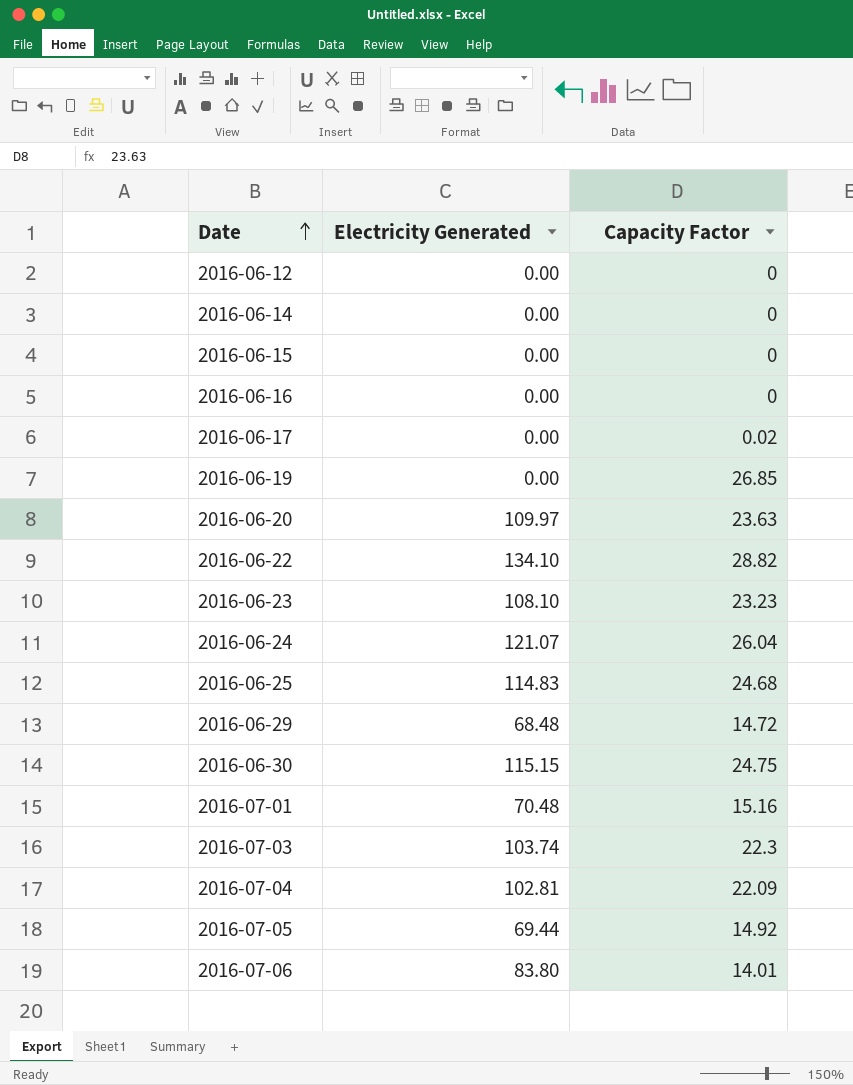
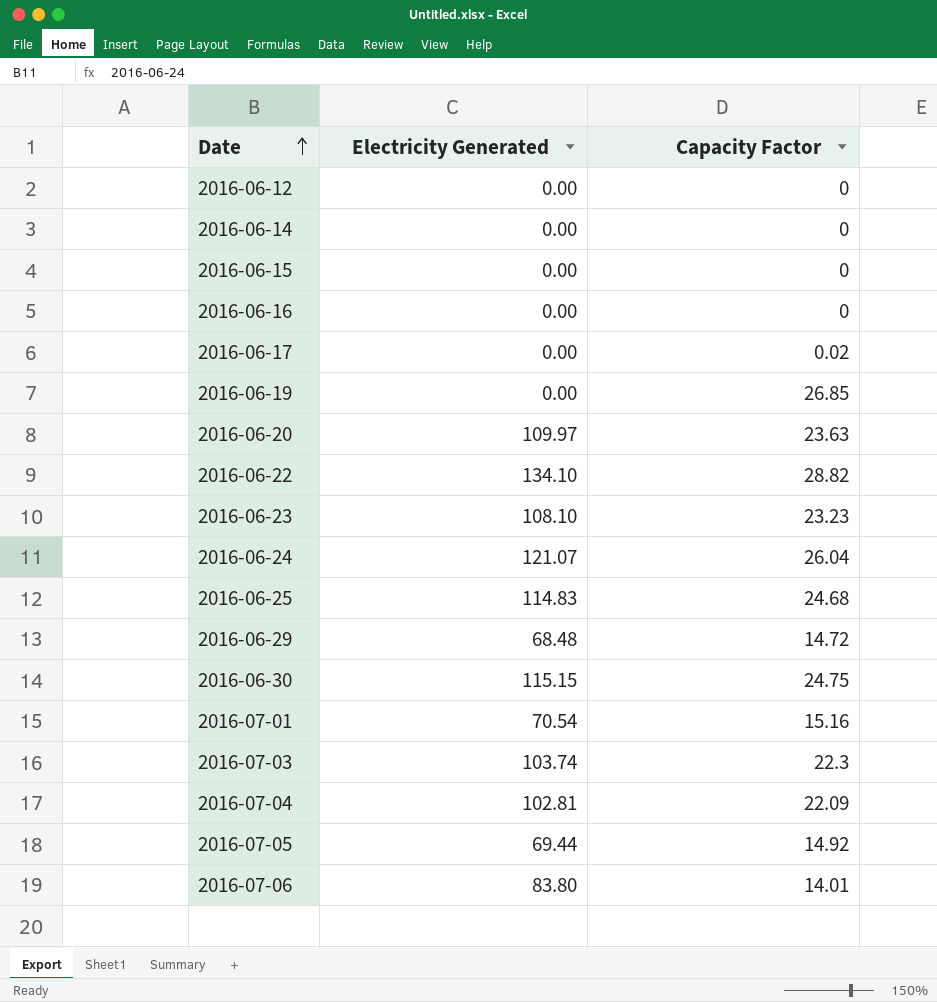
2016-07-01 | Electricity Generated: 70.48 -> 70.54

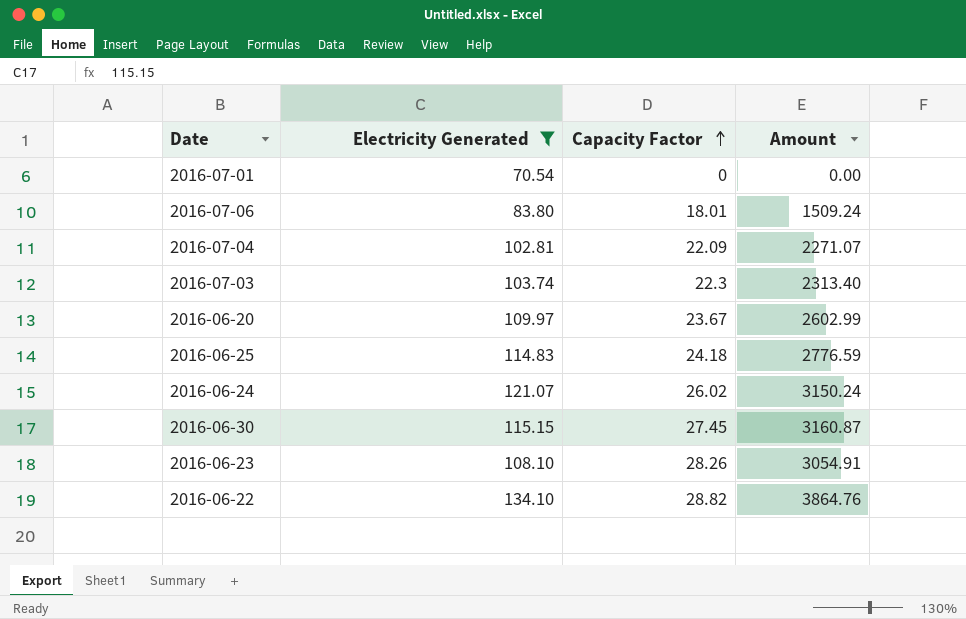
filter: none -> Electricity Generated >= 70.54
row order: Date ascending -> Capacity Factor ascending
column Amount | formula: none -> [Electricity Generated] * [Capacity Factor]
2016-07-01 | Capacity Factor: 15.16 -> 0
2016-07-06 | Capacity Factor: 14.01 -> 18.01
2016-06-20 | Capacity Factor: 23.63 -> 23.67
2016-06-25 | Capacity Factor: 24.68 -> 24.18
2016-06-24 | Capacity Factor: 26.04 -> 26.02
2016-06-30 | Capacity Factor: 24.75 -> 27.45
2016-06-23 | Capacity Factor: 23.23 -> 28.26

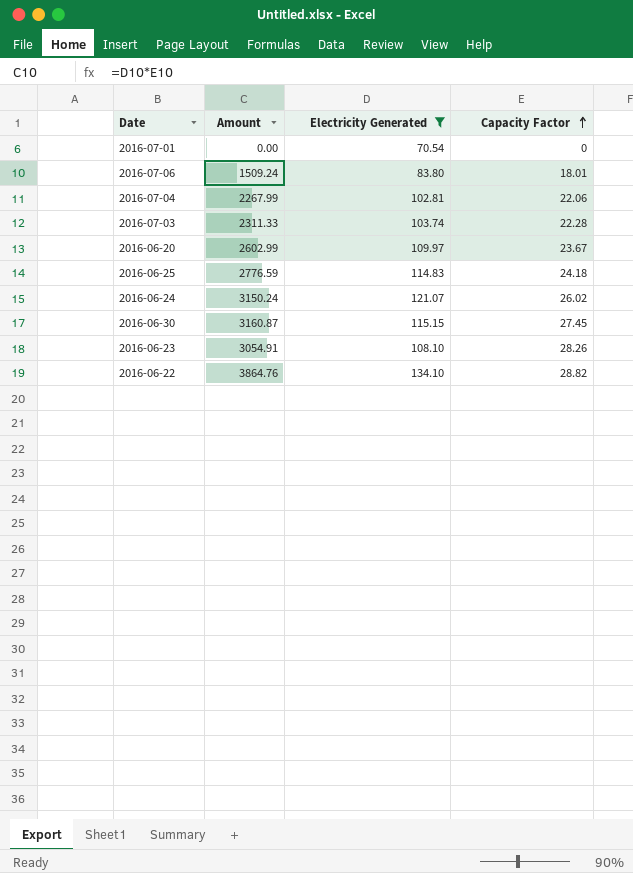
column Amount | position: 4 -> 2
2016-07-04 | Amount: 2271.07 -> 2267.99
2016-07-04 | Capacity Factor: 22.09 -> 22.06
2016-07-03 | Amount: 2313.40 -> 2311.33
2016-07-03 | Capacity Factor: 22.3 -> 22.28

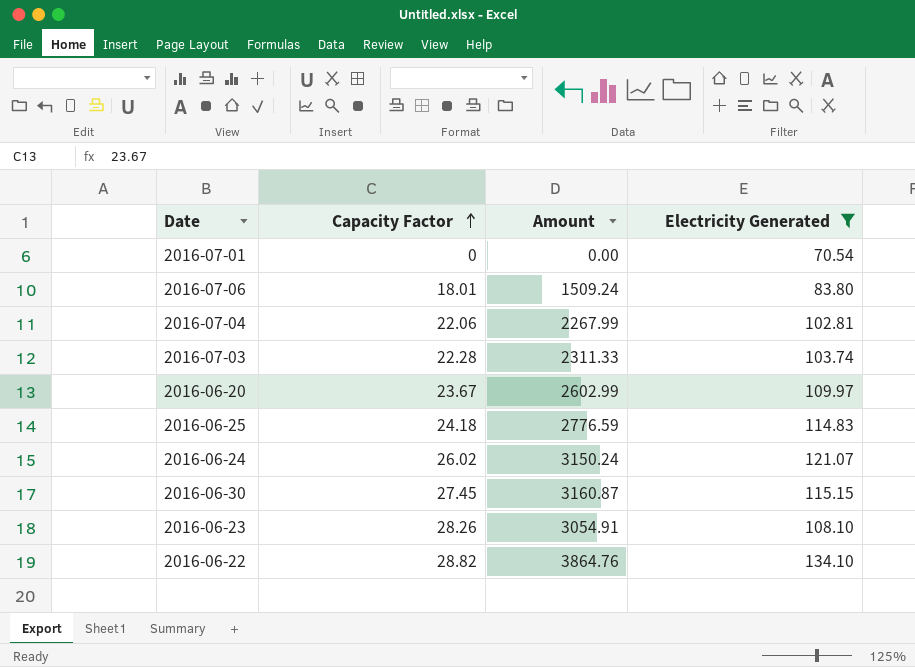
column Capacity Factor | position: 4 -> 2

